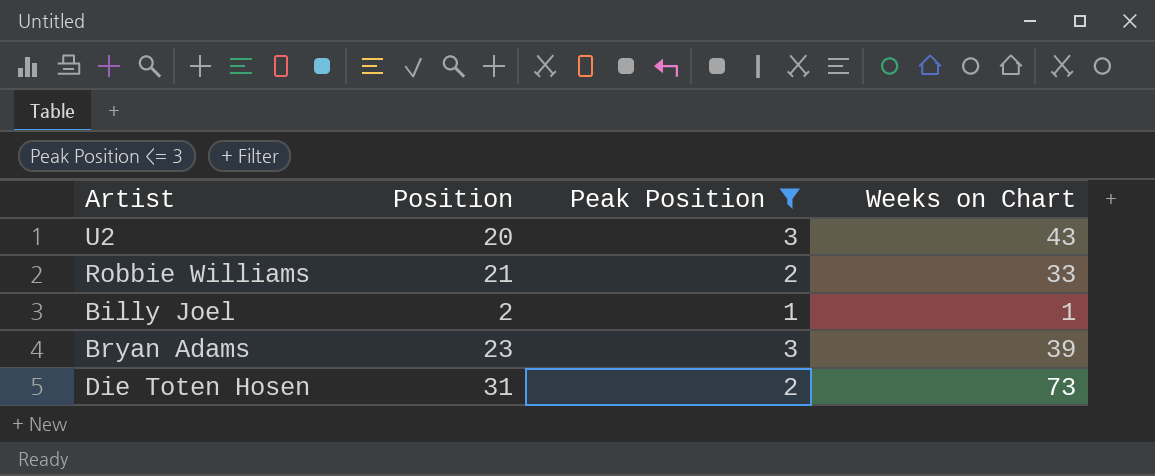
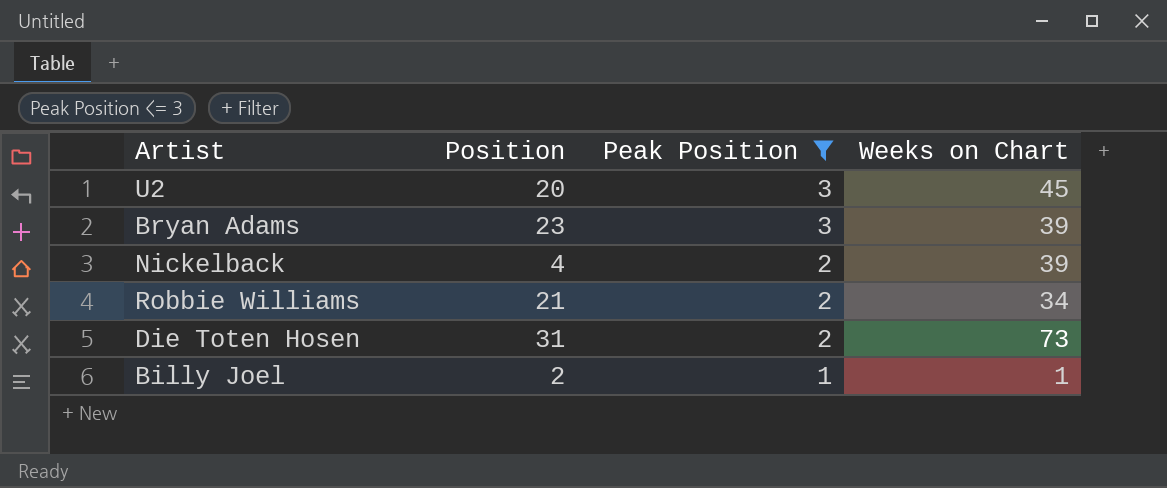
row order: none -> Peak Position descending
U2 | Weeks on Chart: 43 -> 45
row Nickelback: none -> 4 | 2 | 39
Robbie Williams | Weeks on Chart: 33 -> 34

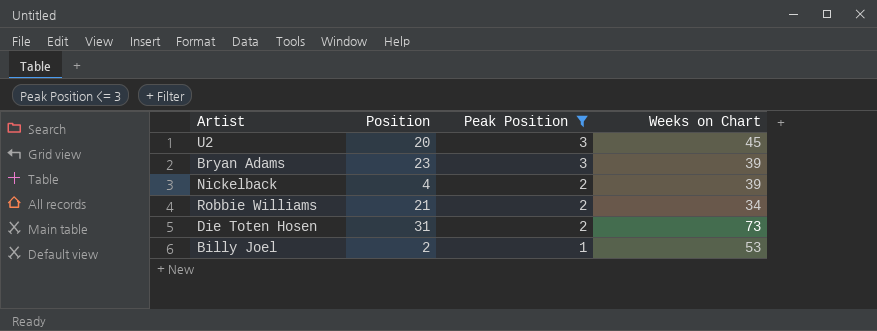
Billy Joel | Weeks on Chart: 1 -> 53

